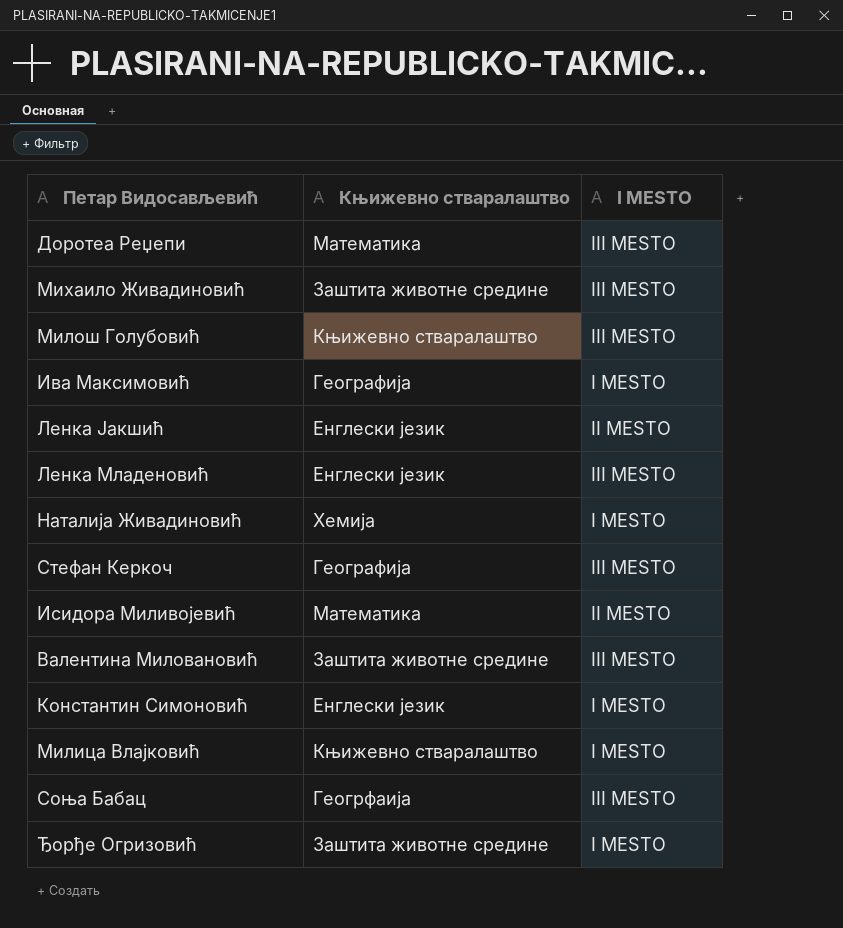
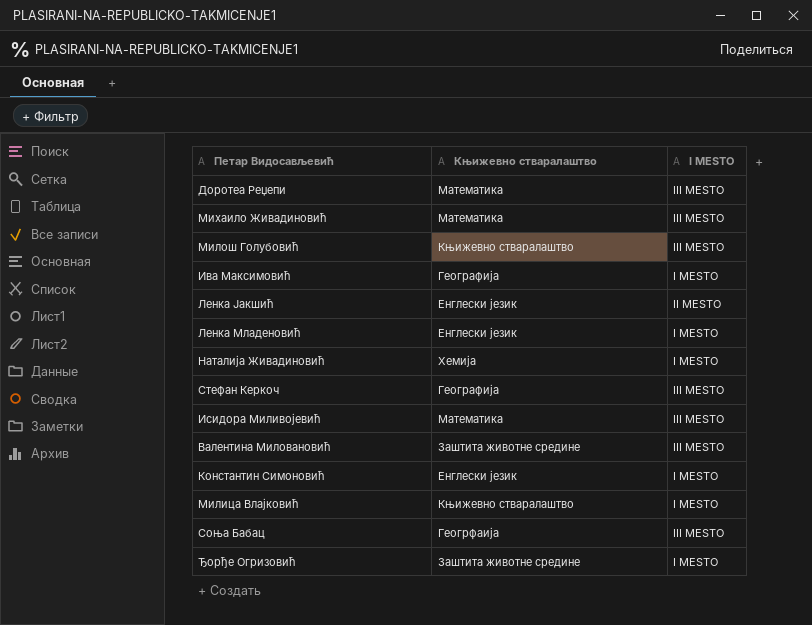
Михаило Живадиновић | Књижевно стваралаштво: Заштита животне средине -> Математика
Ленка Младеновић | I MESTO: III MESTO -> I MESTO
Исидора Миливојевић | I MESTO: II MESTO -> III MESTO

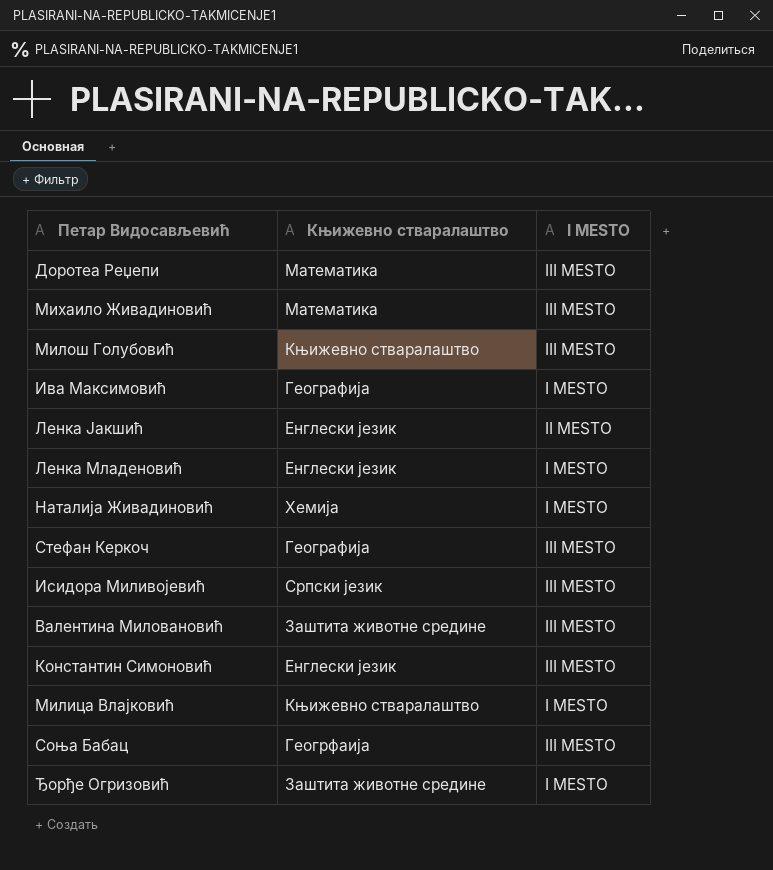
Исидора Миливојевић | Књижевно стваралаштво: Математика -> Српски језик
Константин Симоновић | I MESTO: I MESTO -> III MESTO

